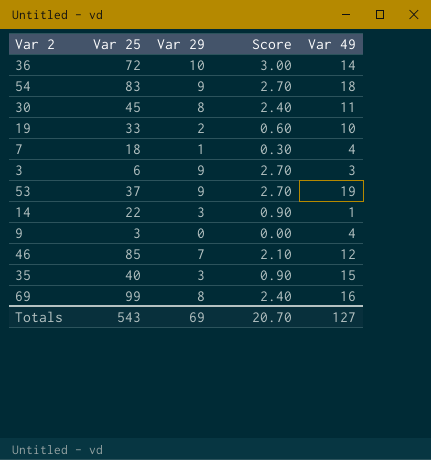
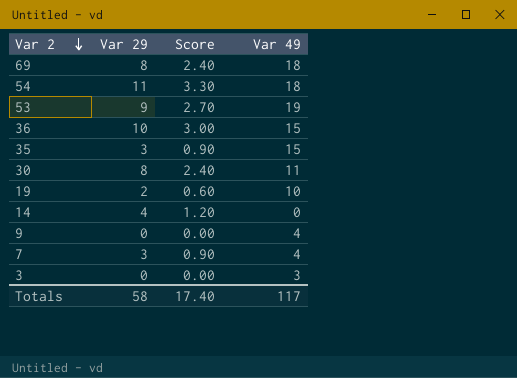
row order: none -> Var 2 descending
column Var 25 | position: 2 -> none
row 46: 85 | 7 | 2.10 | 12 -> none
69 | Var 49: 16 -> 18
54 | Var 29: 9 -> 11
54 | Score: 2.70 -> 3.30
36 | Var 49: 14 -> 15
14 | Var 29: 3 -> 4
14 | Score: 0.90 -> 1.20
14 | Var 49: 1 -> 0
7 | Var 29: 1 -> 3
7 | Score: 0.30 -> 0.90
3 | Var 29: 9 -> 0
3 | Score: 2.70 -> 0.00
Totals | Var 29: 69 -> 58
Totals | Score: 20.70 -> 17.40
Totals | Var 49: 127 -> 117

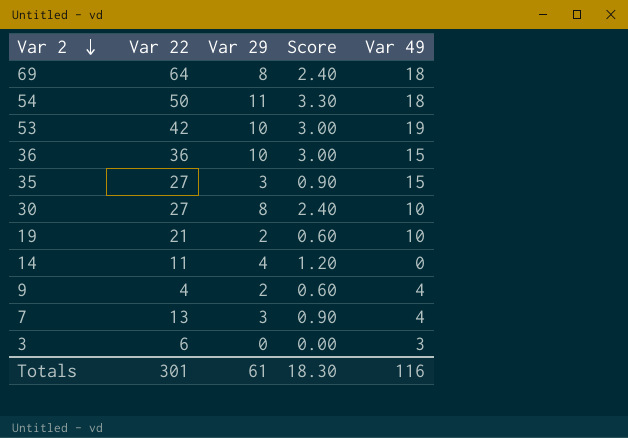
column Var 22 | position: none -> 2
53 | Var 29: 9 -> 10
53 | Score: 2.70 -> 3.00
30 | Var 49: 11 -> 10
9 | Var 29: 0 -> 2
9 | Score: 0.00 -> 0.60
Totals | Var 29: 58 -> 61
Totals | Score: 17.40 -> 18.30
Totals | Var 49: 117 -> 116

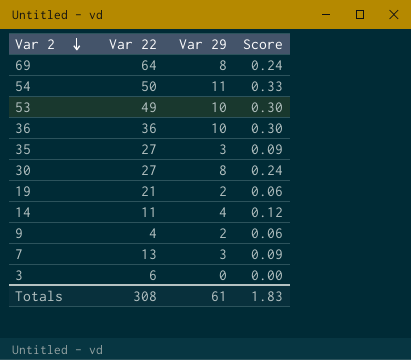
column Var 49 | position: 5 -> none
column Score | formula: [Var 29] * 0.3 -> [Var 29] * 0.03
53 | Var 22: 42 -> 49
Totals | Var 22: 301 -> 308
Totals | Score: 18.30 -> 1.83

